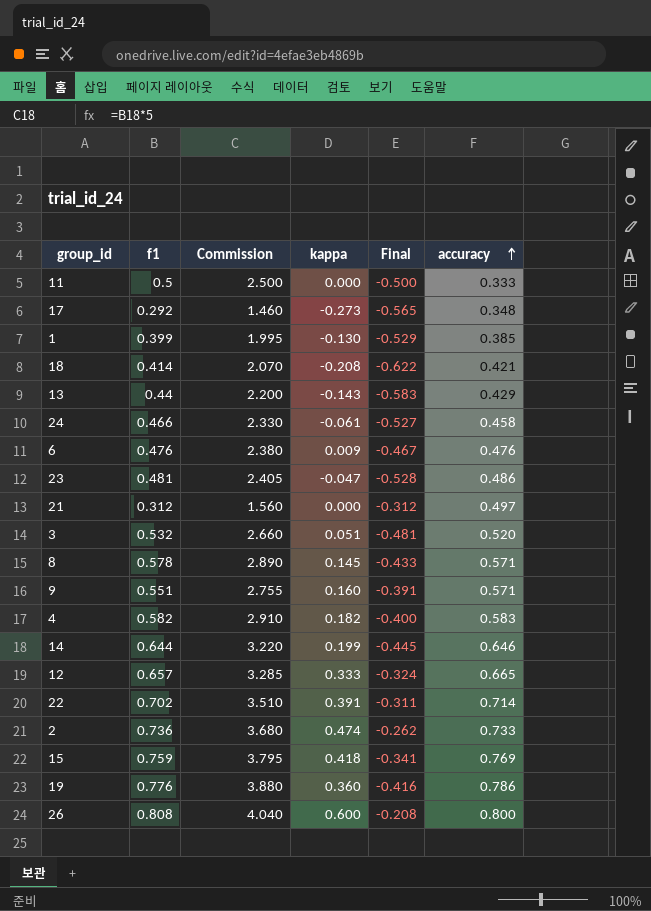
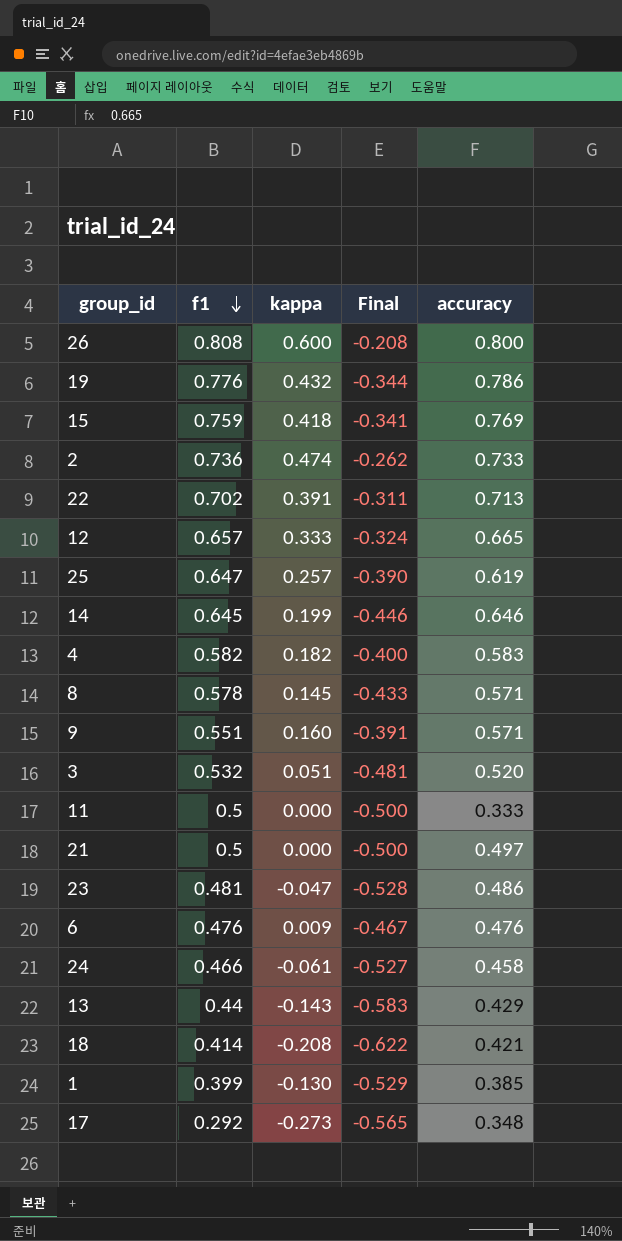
row order: accuracy ascending -> f1 descending
column Commission | formula: [f1] * 5 -> none
19 | kappa: 0.360 -> 0.432
19 | Final: -0.416 -> -0.344
22 | accuracy: 0.714 -> 0.713
row 25: none -> 0.647 | 0.257 | -0.390 | 0.619
14 | f1: 0.644 -> 0.645
14 | Final: -0.445 -> -0.446
21 | f1: 0.312 -> 0.5
21 | Final: -0.312 -> -0.500

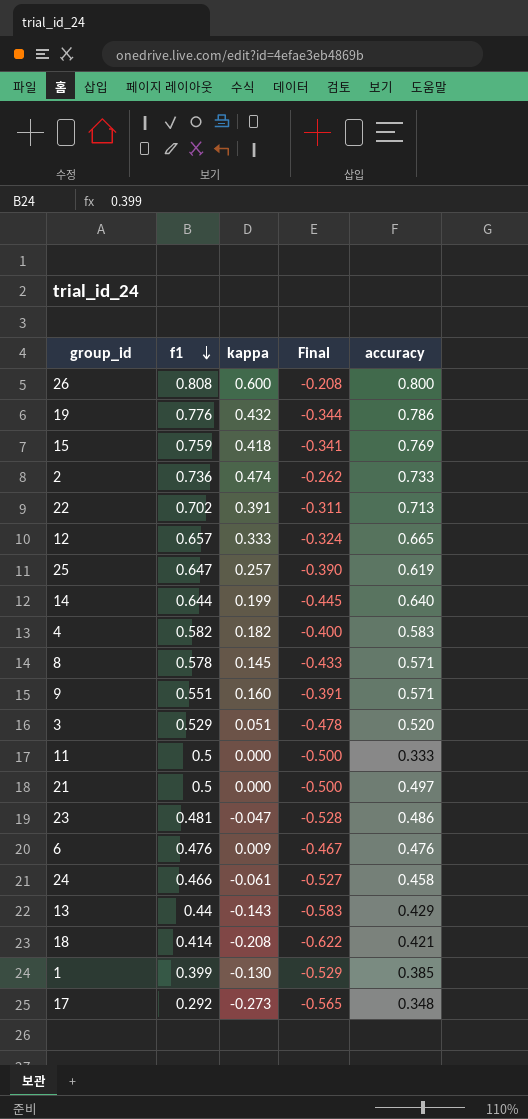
14 | f1: 0.645 -> 0.644
14 | Final: -0.446 -> -0.445
14 | accuracy: 0.646 -> 0.640
3 | f1: 0.532 -> 0.529
3 | Final: -0.481 -> -0.478

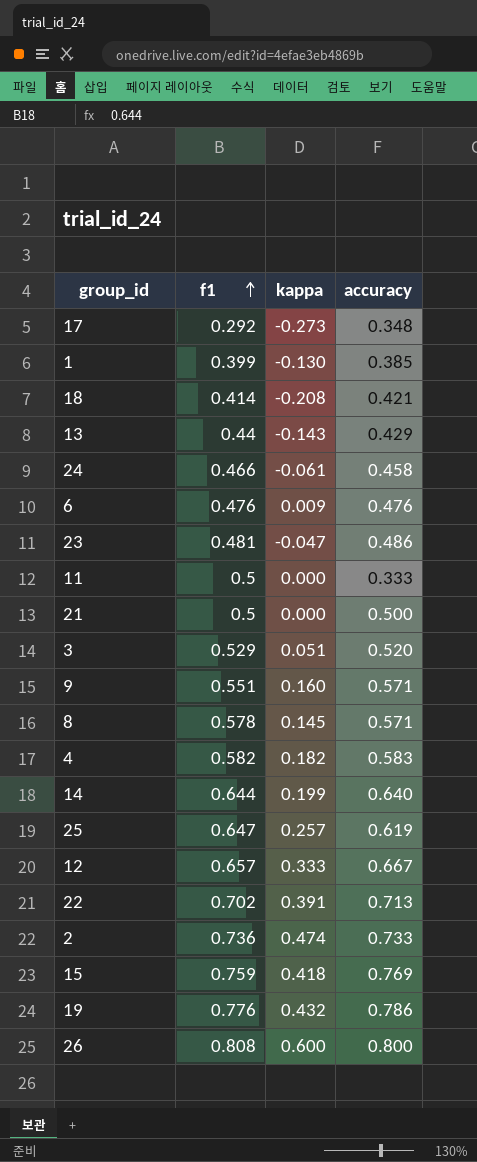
row order: f1 descending -> f1 ascending
column Final | formula: [kappa] - [f1] -> none
21 | accuracy: 0.497 -> 0.500
12 | accuracy: 0.665 -> 0.667

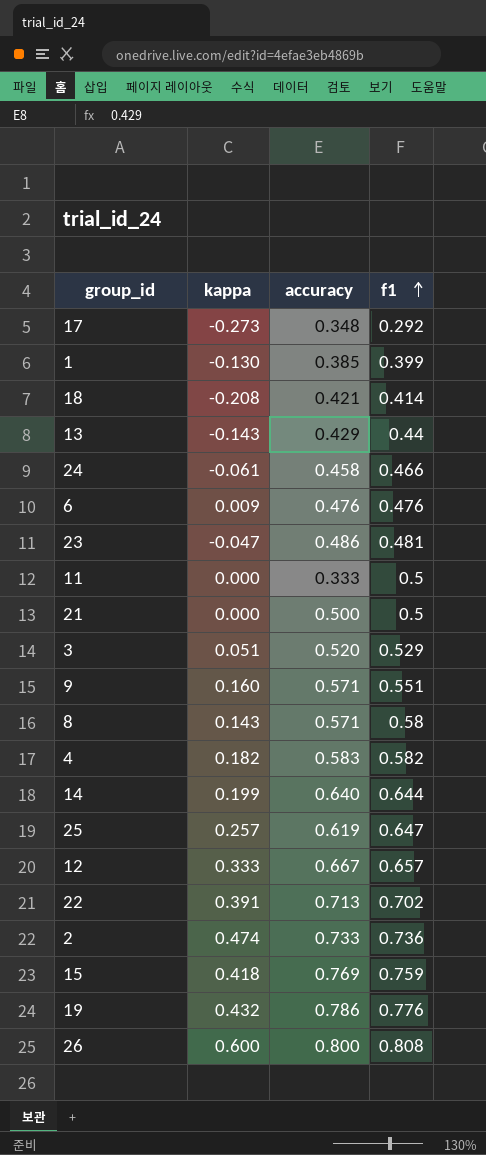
column f1 | position: 2 -> 4
8 | kappa: 0.145 -> 0.143
8 | f1: 0.578 -> 0.58

